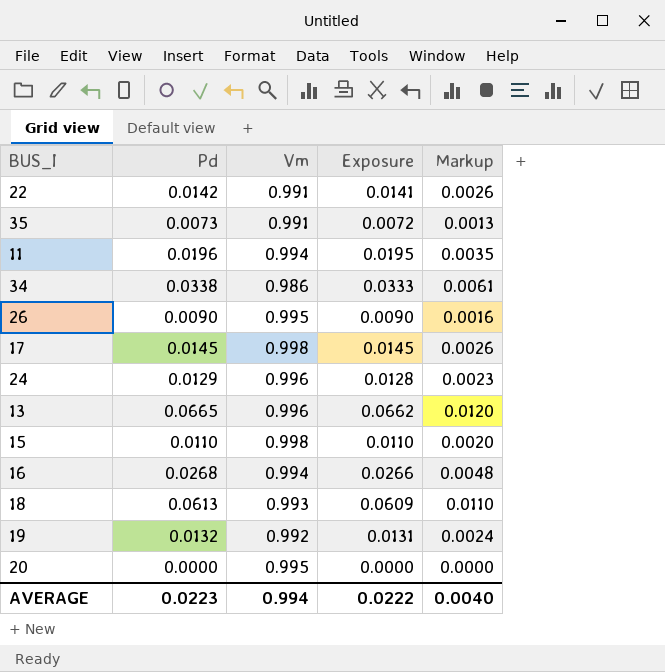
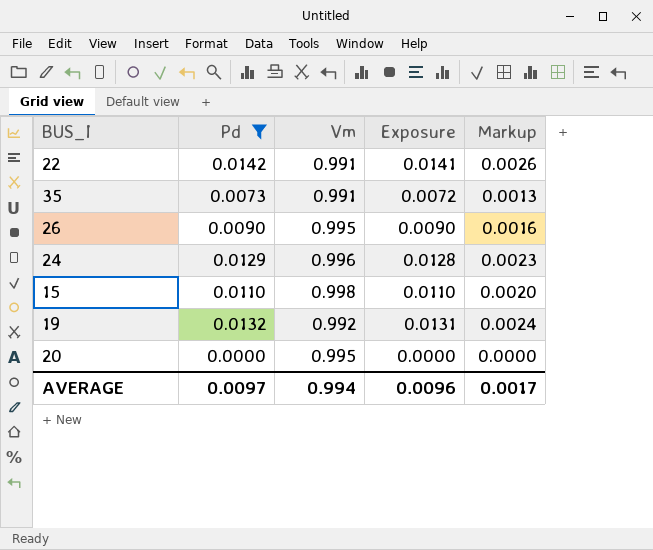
filter: none -> Pd <= 0.0142
AVERAGE | Pd: 0.0223 -> 0.0097
AVERAGE | Exposure: 0.0222 -> 0.0096
AVERAGE | Markup: 0.0040 -> 0.0017

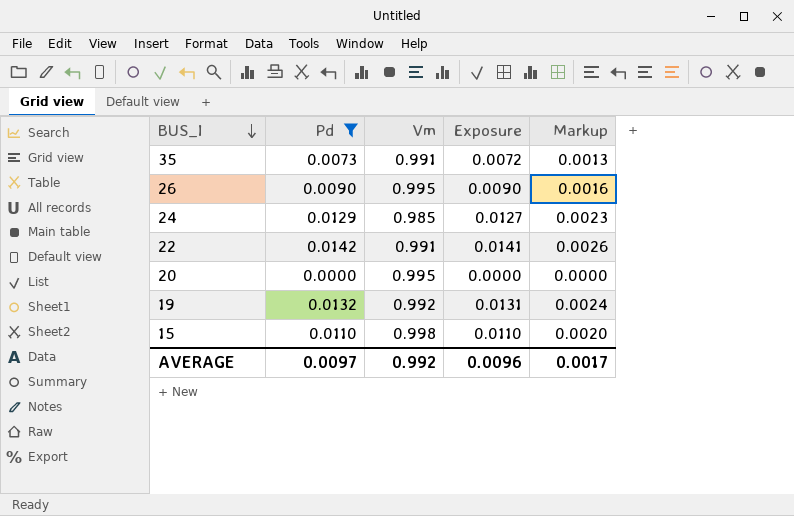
row order: none -> BUS_I descending
24 | Vm: 0.996 -> 0.985
24 | Exposure: 0.0128 -> 0.0127
AVERAGE | Vm: 0.994 -> 0.992

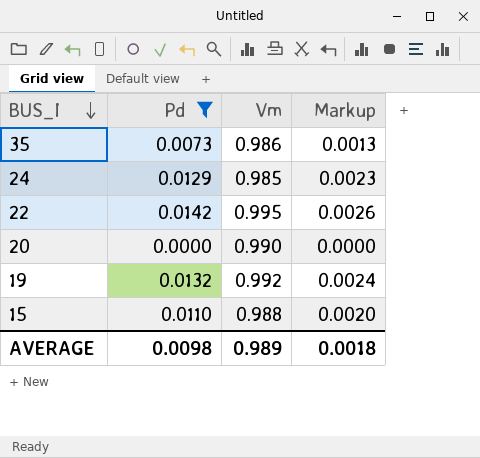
column Exposure | formula: [Pd] * [Vm] -> none
row 26: 0.0090 | 0.995 | 0.0090 | 0.0016 -> none
35 | Vm: 0.991 -> 0.986
22 | Vm: 0.991 -> 0.995
20 | Vm: 0.995 -> 0.990
15 | Vm: 0.998 -> 0.988
AVERAGE | Pd: 0.0097 -> 0.0098
AVERAGE | Vm: 0.992 -> 0.989
AVERAGE | Markup: 0.0017 -> 0.0018

